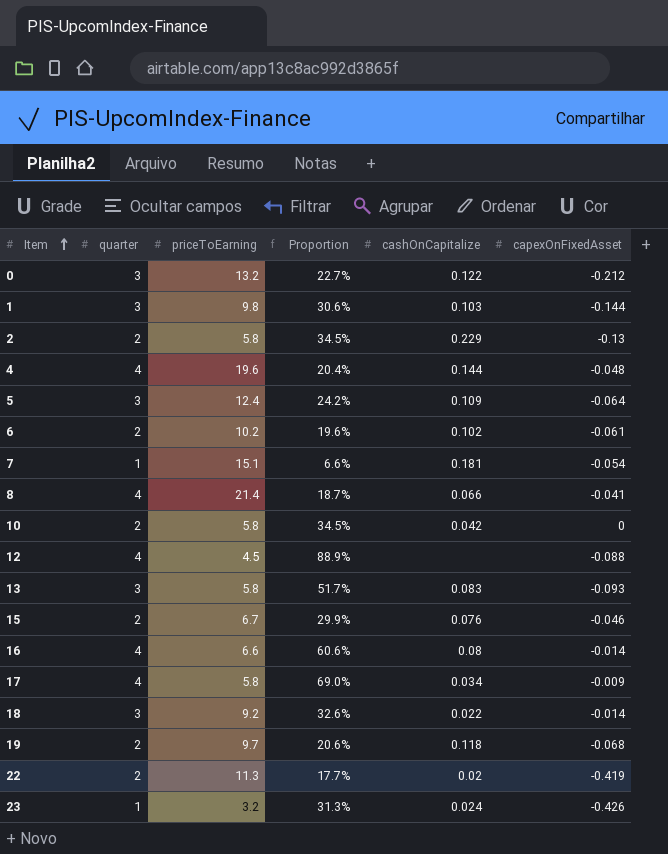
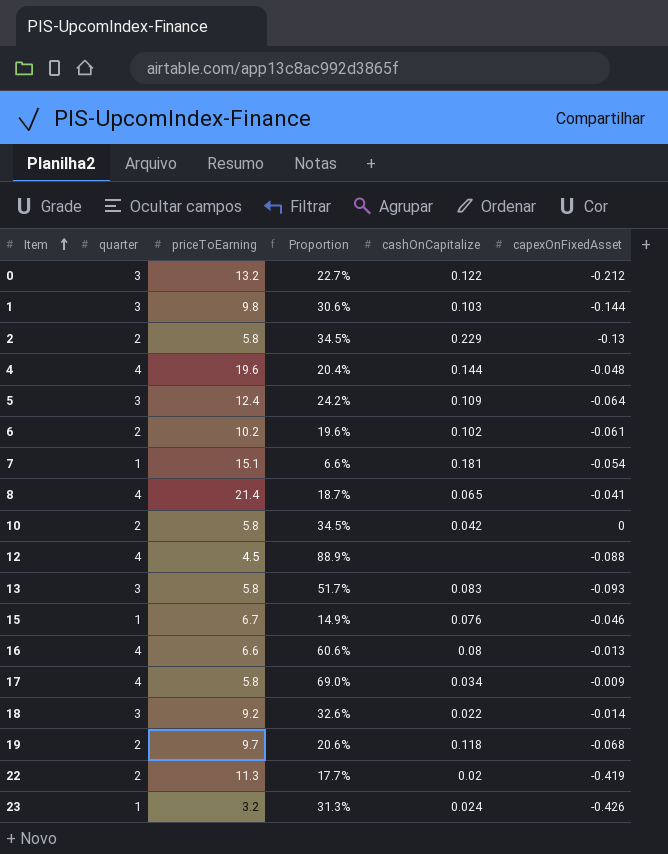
8 | cashOnCapitalize: 0.066 -> 0.065
15 | quarter: 2 -> 1
15 | Proportion: 29.9% -> 14.9%
16 | capexOnFixedAsset: -0.014 -> -0.013

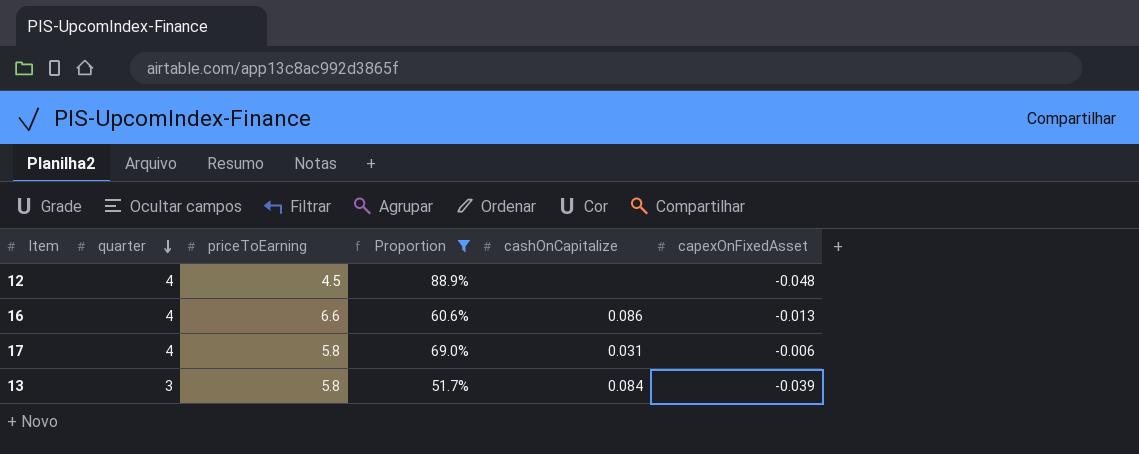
filter: none -> Proportion >= 51.7%
row order: Item ascending -> quarter descending
12 | capexOnFixedAsset: -0.088 -> -0.048
16 | cashOnCapitalize: 0.08 -> 0.086
17 | cashOnCapitalize: 0.034 -> 0.031
17 | capexOnFixedAsset: -0.009 -> -0.006
13 | cashOnCapitalize: 0.083 -> 0.084
13 | capexOnFixedAsset: -0.093 -> -0.039

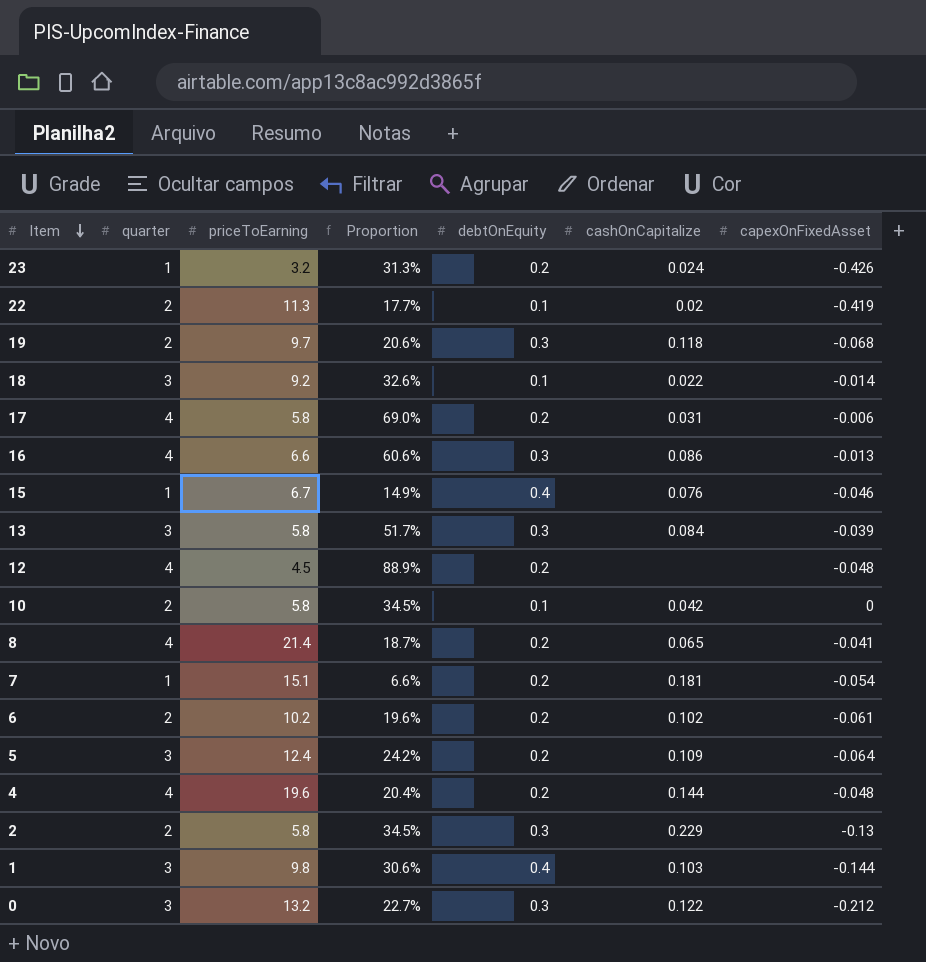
filter: Proportion >= 51.7% -> none
row order: quarter descending -> Item descending
column debtOnEquity | position: none -> 5

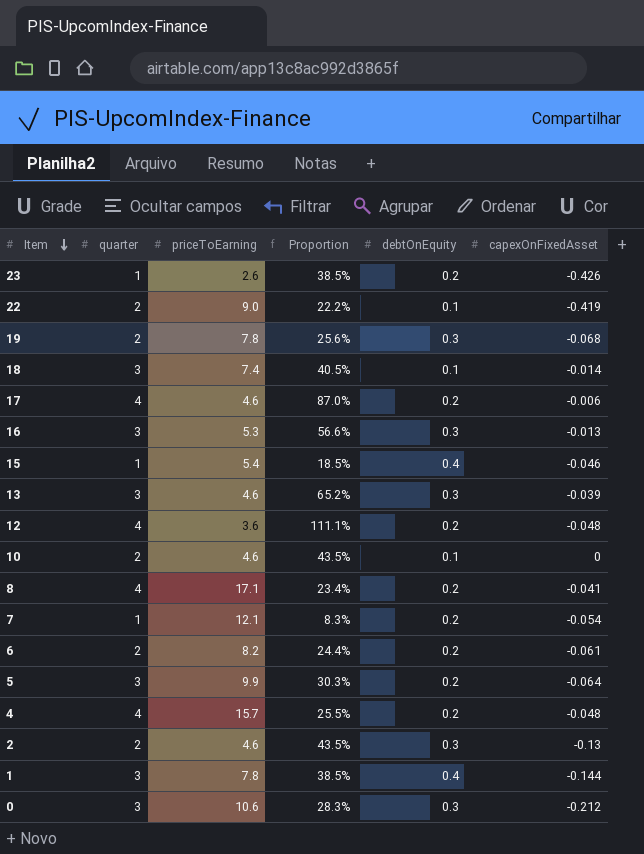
column cashOnCapitalize | position: 6 -> none
23 | priceToEarning: 3.2 -> 2.6
23 | Proportion: 31.3% -> 38.5%
22 | priceToEarning: 11.3 -> 9.0
22 | Proportion: 17.7% -> 22.2%
19 | priceToEarning: 9.7 -> 7.8
19 | Proportion: 20.6% -> 25.6%
18 | priceToEarning: 9.2 -> 7.4
18 | Proportion: 32.6% -> 40.5%
17 | priceToEarning: 5.8 -> 4.6
17 | Proportion: 69.0% -> 87.0%
16 | quarter: 4 -> 3
16 | priceToEarning: 6.6 -> 5.3
16 | Proportion: 60.6% -> 56.6%
15 | priceToEarning: 6.7 -> 5.4
15 | Proportion: 14.9% -> 18.5%
13 | priceToEarning: 5.8 -> 4.6
13 | Proportion: 51.7% -> 65.2%
12 | priceToEarning: 4.5 -> 3.6
12 | Proportion: 88.9% -> 111.1%
10 | priceToEarning: 5.8 -> 4.6
10 | Proportion: 34.5% -> 43.5%
8 | priceToEarning: 21.4 -> 17.1
8 | Proportion: 18.7% -> 23.4%
7 | priceToEarning: 15.1 -> 12.1
7 | Proportion: 6.6% -> 8.3%
6 | priceToEarning: 10.2 -> 8.2
6 | Proportion: 19.6% -> 24.4%
5 | priceToEarning: 12.4 -> 9.9
5 | Proportion: 24.2% -> 30.3%
4 | priceToEarning: 19.6 -> 15.7
4 | Proportion: 20.4% -> 25.5%
2 | priceToEarning: 5.8 -> 4.6
2 | Proportion: 34.5% -> 43.5%
1 | priceToEarning: 9.8 -> 7.8
1 | Proportion: 30.6% -> 38.5%
0 | priceToEarning: 13.2 -> 10.6
0 | Proportion: 22.7% -> 28.3%

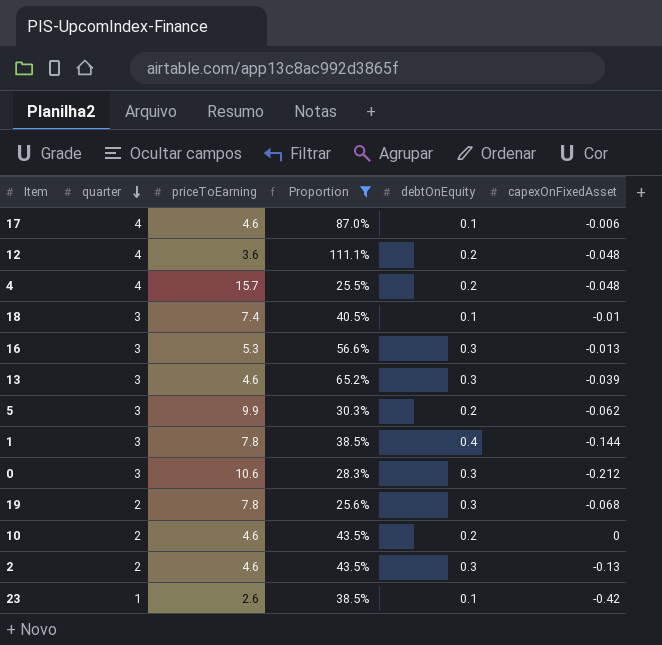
filter: none -> Proportion >= 25.5%
row order: Item descending -> quarter descending
17 | debtOnEquity: 0.2 -> 0.1
18 | capexOnFixedAsset: -0.014 -> -0.01
5 | capexOnFixedAsset: -0.064 -> -0.062
10 | debtOnEquity: 0.1 -> 0.2
23 | debtOnEquity: 0.2 -> 0.1
23 | capexOnFixedAsset: -0.426 -> -0.42

